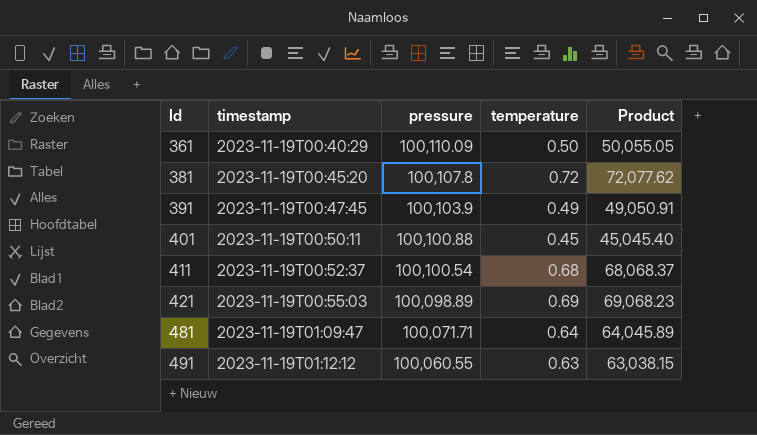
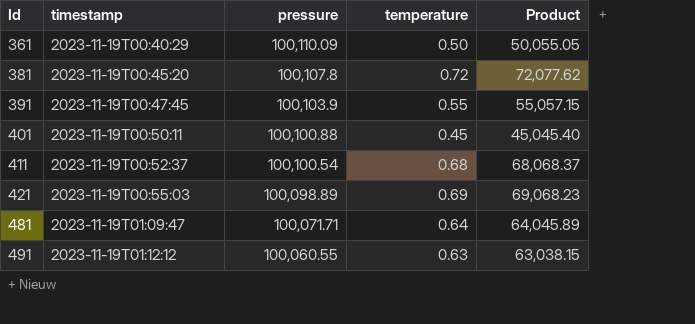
391 | temperature: 0.49 -> 0.55
391 | Product: 49,050.91 -> 55,057.15

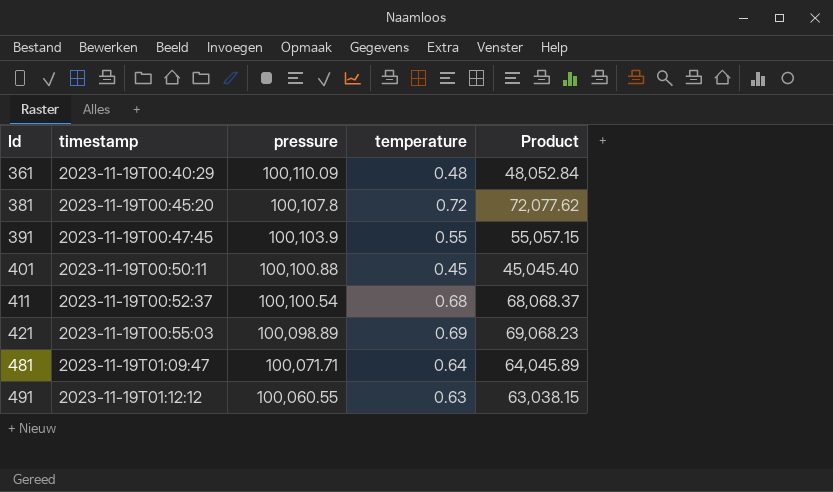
361 | temperature: 0.50 -> 0.48
361 | Product: 50,055.05 -> 48,052.84

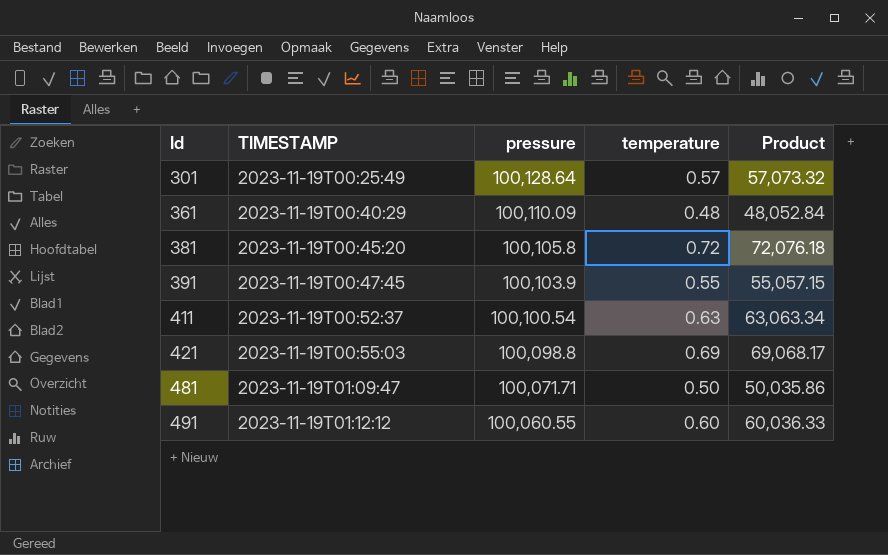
column name: timestamp -> TIMESTAMP
row 401: 2023-11-19T00:50:11 | 100,100.88 | 0.45 | 45,045.40 -> none
row 301: none -> 2023-11-19T00:25:49 | 100,128.64 | 0.57 | 57,073.32
381 | pressure: 100,107.8 -> 100,105.8
381 | Product: 72,077.62 -> 72,076.18
411 | temperature: 0.68 -> 0.63
411 | Product: 68,068.37 -> 63,063.34
421 | pressure: 100,098.89 -> 100,098.8
421 | Product: 69,068.23 -> 69,068.17
481 | temperature: 0.64 -> 0.50
481 | Product: 64,045.89 -> 50,035.86
491 | temperature: 0.63 -> 0.60
491 | Product: 63,038.15 -> 60,036.33

